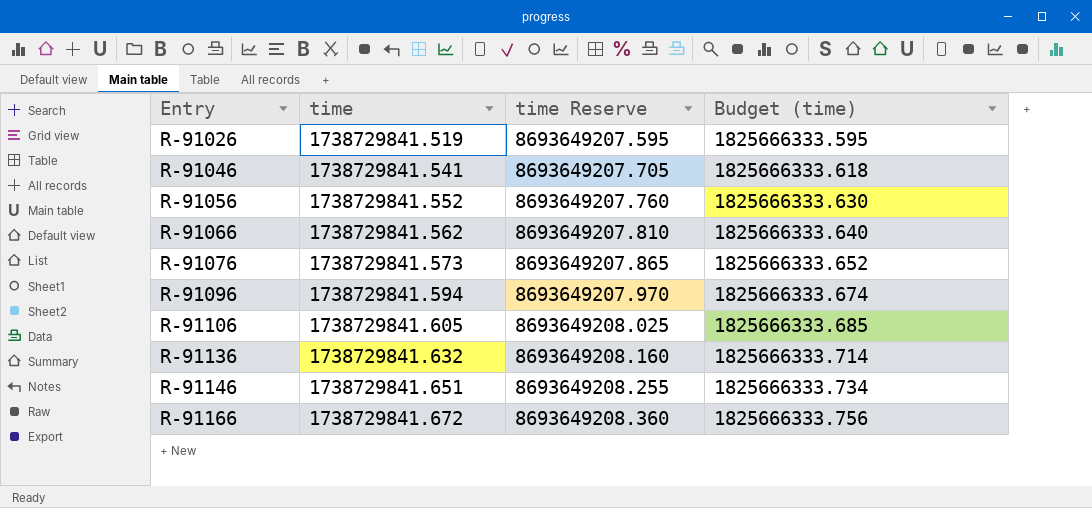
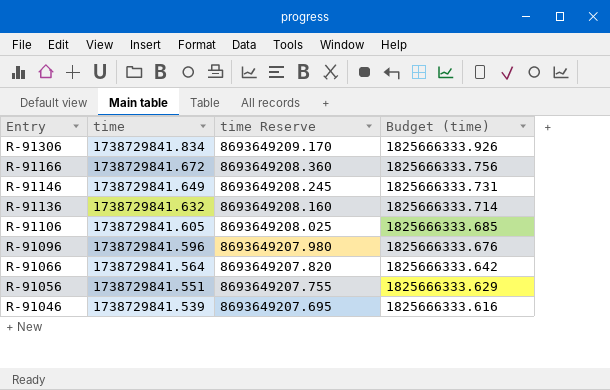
row order: Entry ascending -> Entry descending
row R-91026: 1738729841.519 | 8693649207.595 | 1825666333.595 -> none
row R-91076: 1738729841.573 | 8693649207.865 | 1825666333.652 -> none
row R-91306: none -> 1738729841.834 | 8693649209.170 | 1825666333.926
R-91146 | time: 1738729841.651 -> 1738729841.649
R-91146 | time Reserve: 8693649208.255 -> 8693649208.245
R-91146 | Budget (time): 1825666333.734 -> 1825666333.731
R-91096 | time: 1738729841.594 -> 1738729841.596
R-91096 | time Reserve: 8693649207.970 -> 8693649207.980
R-91096 | Budget (time): 1825666333.674 -> 1825666333.676
R-91066 | time: 1738729841.562 -> 1738729841.564
R-91066 | time Reserve: 8693649207.810 -> 8693649207.820
R-91066 | Budget (time): 1825666333.640 -> 1825666333.642
R-91056 | time: 1738729841.552 -> 1738729841.551
R-91056 | time Reserve: 8693649207.760 -> 8693649207.755
R-91056 | Budget (time): 1825666333.630 -> 1825666333.629
R-91046 | time: 1738729841.541 -> 1738729841.539
R-91046 | time Reserve: 8693649207.705 -> 8693649207.695
R-91046 | Budget (time): 1825666333.618 -> 1825666333.616

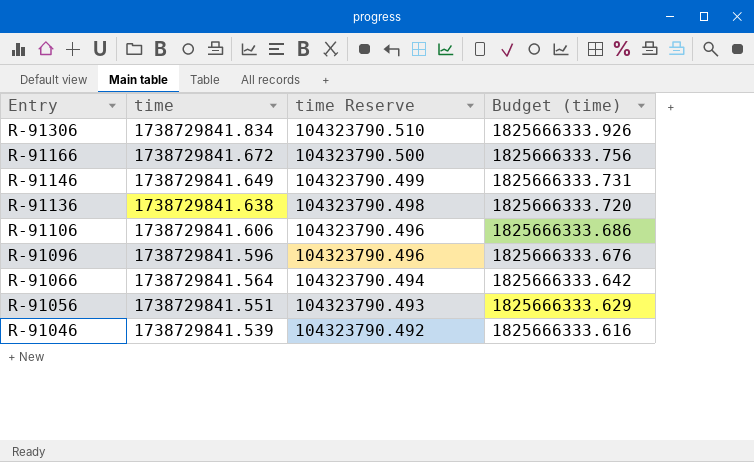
column time Reserve | formula: [time] * 5 -> [time] * 0.06
R-91136 | time: 1738729841.632 -> 1738729841.638
R-91136 | Budget (time): 1825666333.714 -> 1825666333.720
R-91106 | time: 1738729841.605 -> 1738729841.606
R-91106 | Budget (time): 1825666333.685 -> 1825666333.686

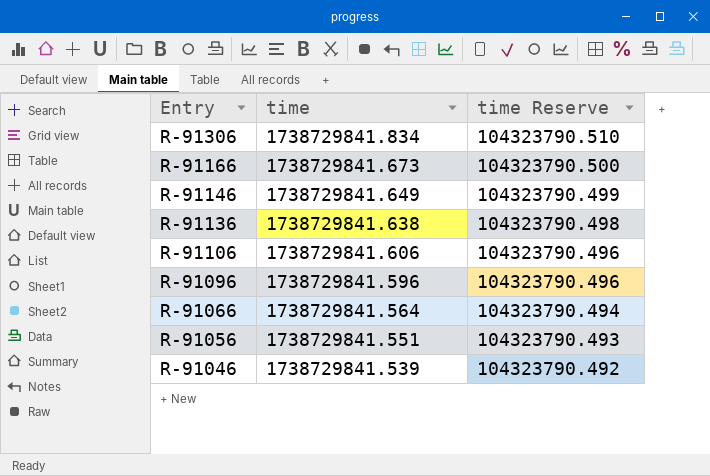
column Budget (time) | formula: [time] * 1.05 -> none
R-91166 | time: 1738729841.672 -> 1738729841.673

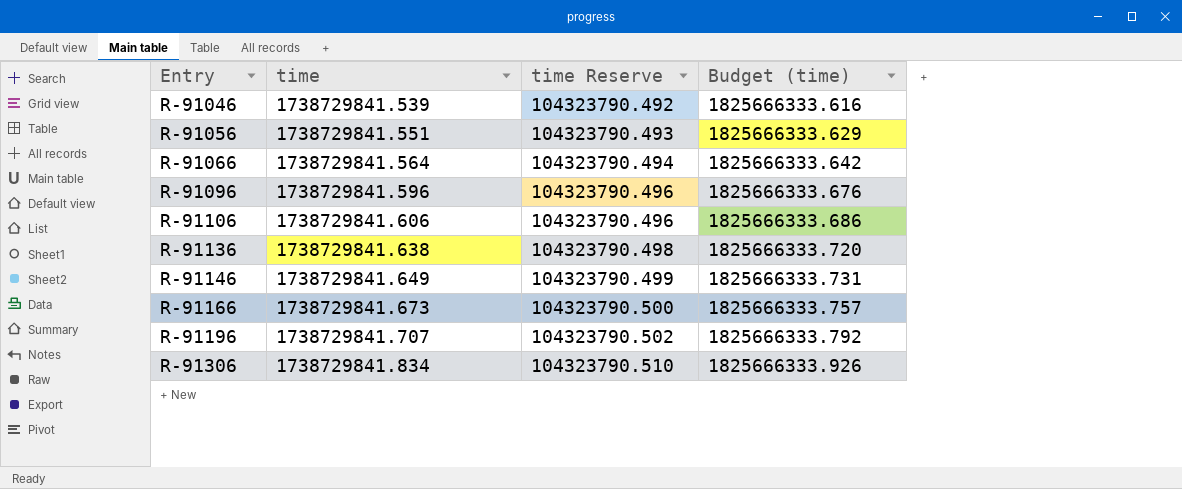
row order: Entry descending -> Entry ascending
column Budget (time) | formula: none -> [time] * 1.05
row R-91196: none -> 1738729841.707 | 104323790.502 | 1825666333.792

